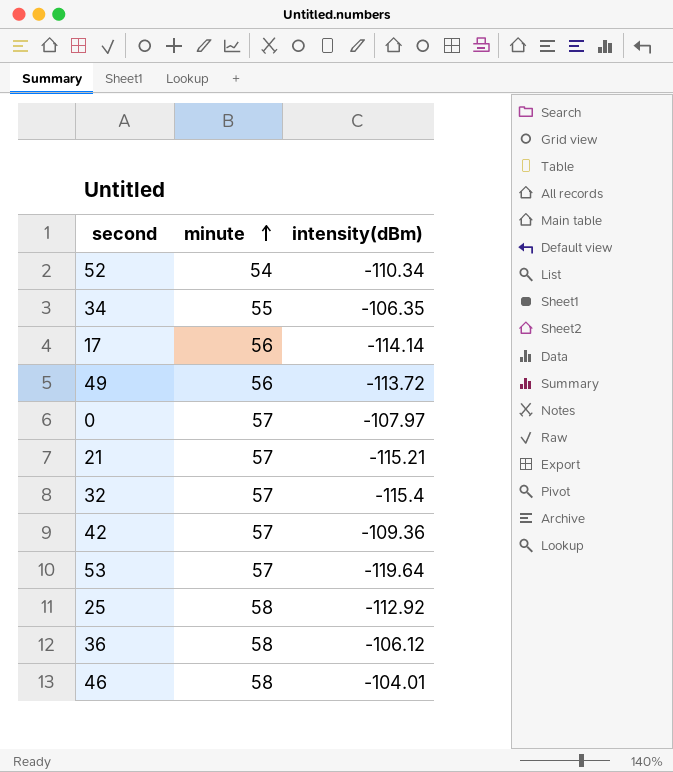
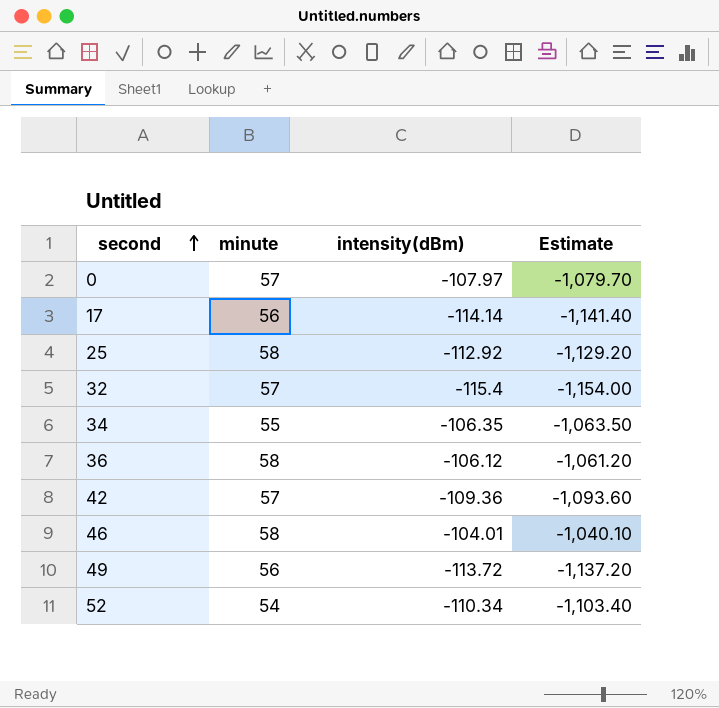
row order: minute ascending -> second ascending
column Estimate | formula: none -> [intensity(dBm)] * 10
row 21: 57 | -115.21 -> none
row 53: 57 | -119.64 -> none

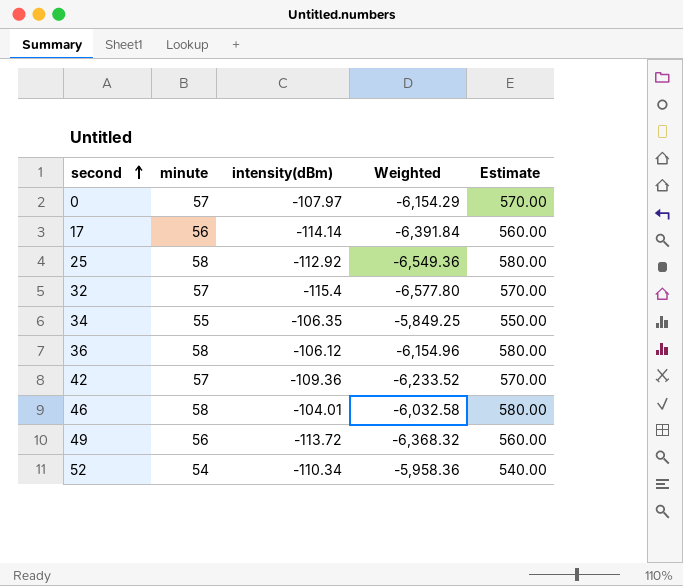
column Weighted | formula: none -> [minute] * [intensity(dBm)]
column Estimate | formula: [intensity(dBm)] * 10 -> [minute] * 10

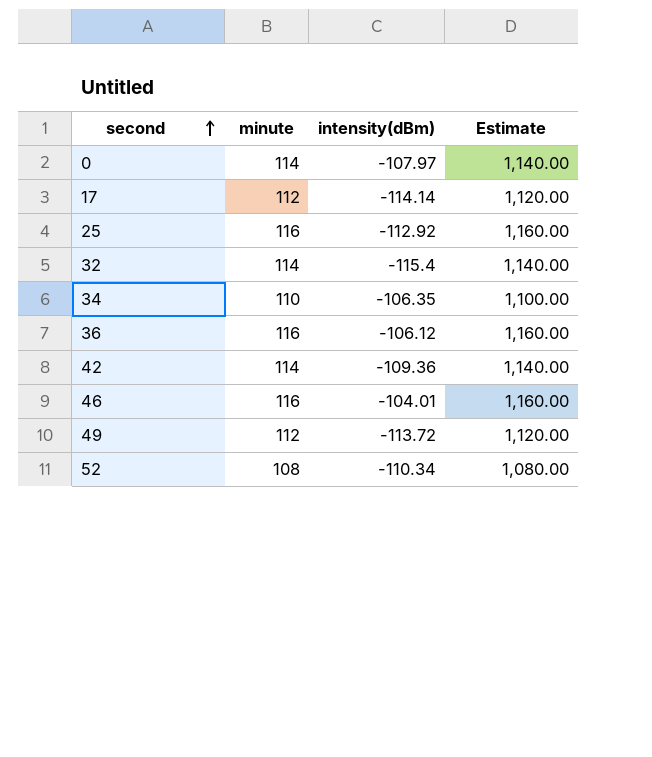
column Weighted | formula: [minute] * [intensity(dBm)] -> none
0 | minute: 57 -> 114
0 | Estimate: 570.00 -> 1,140.00
17 | minute: 56 -> 112
17 | Estimate: 560.00 -> 1,120.00
25 | minute: 58 -> 116
25 | Estimate: 580.00 -> 1,160.00
32 | minute: 57 -> 114
32 | Estimate: 570.00 -> 1,140.00
34 | minute: 55 -> 110
34 | Estimate: 550.00 -> 1,100.00
36 | minute: 58 -> 116
36 | Estimate: 580.00 -> 1,160.00
42 | minute: 57 -> 114
42 | Estimate: 570.00 -> 1,140.00
46 | minute: 58 -> 116
46 | Estimate: 580.00 -> 1,160.00
49 | minute: 56 -> 112
49 | Estimate: 560.00 -> 1,120.00
52 | minute: 54 -> 108
52 | Estimate: 540.00 -> 1,080.00

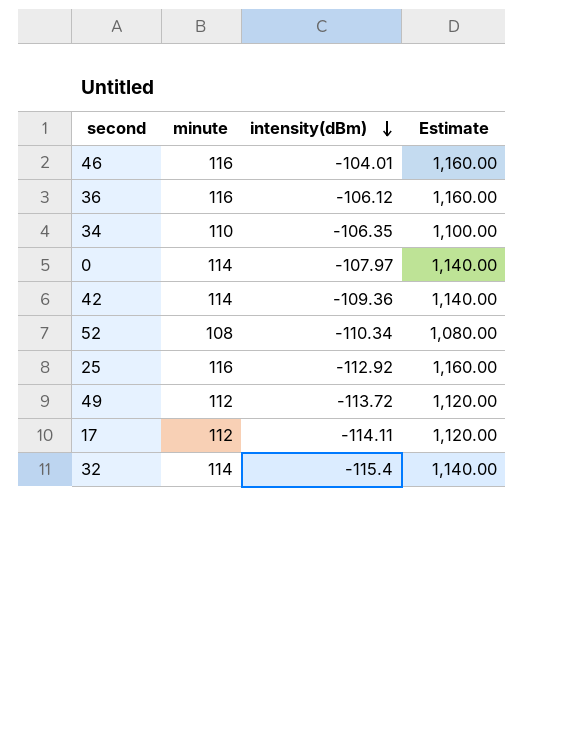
row order: second ascending -> intensity(dBm) descending
17 | intensity(dBm): -114.14 -> -114.11

